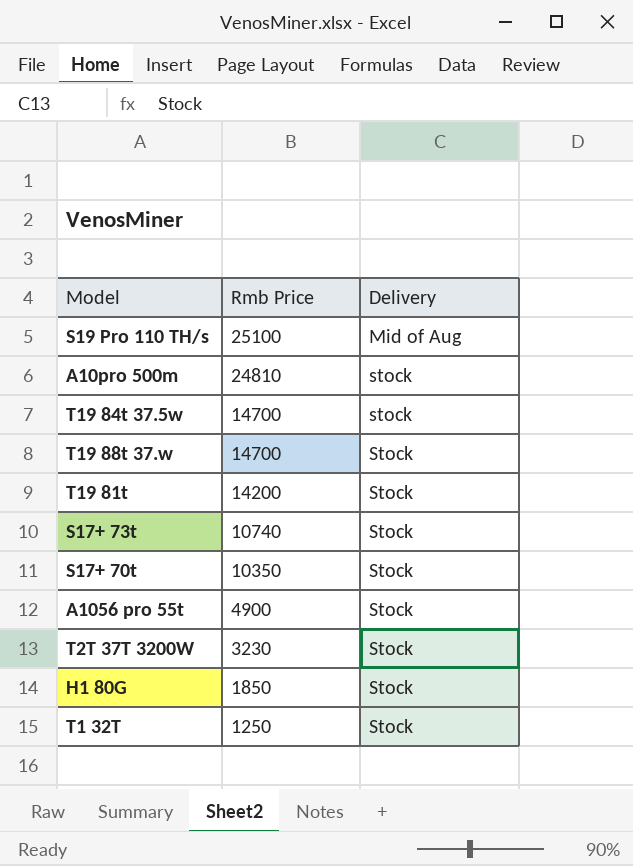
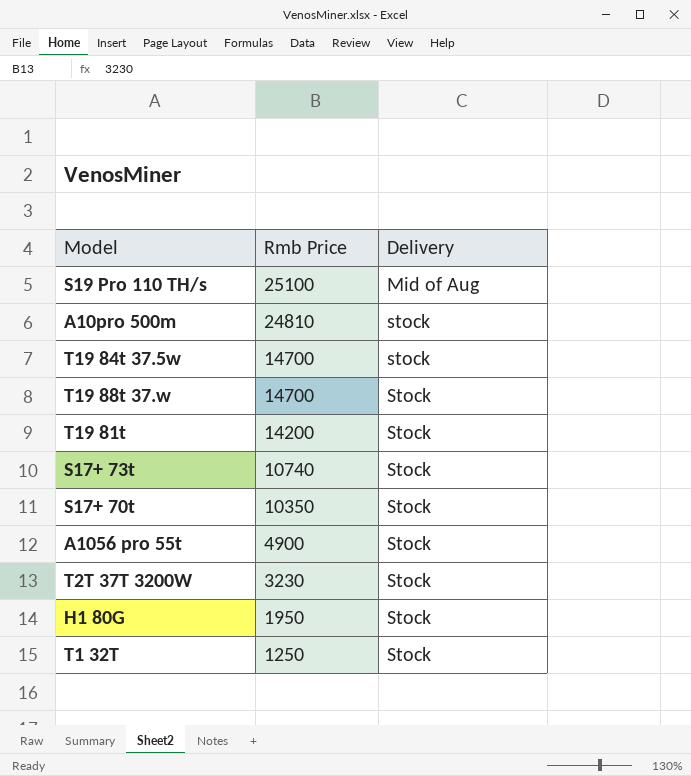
H1 80G | Rmb Price: 1850 -> 1950

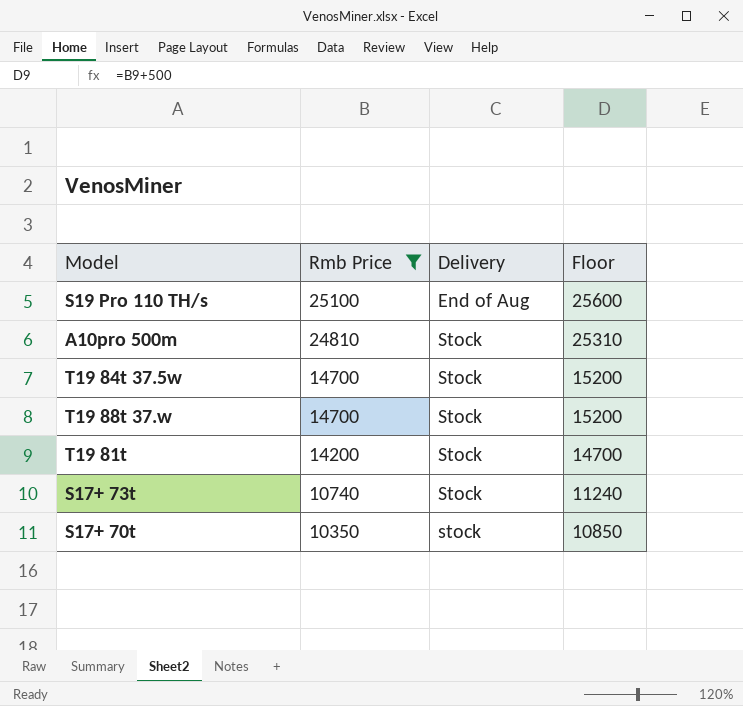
filter: none -> Rmb Price >= 10350
column Floor | formula: none -> [Rmb Price] + 500
S19 Pro 110 TH/s | Delivery: Mid of Aug -> End of Aug
A10pro 500m | Delivery: stock -> Stock
T19 84t 37.5w | Delivery: stock -> Stock
S17+ 70t | Delivery: Stock -> stock

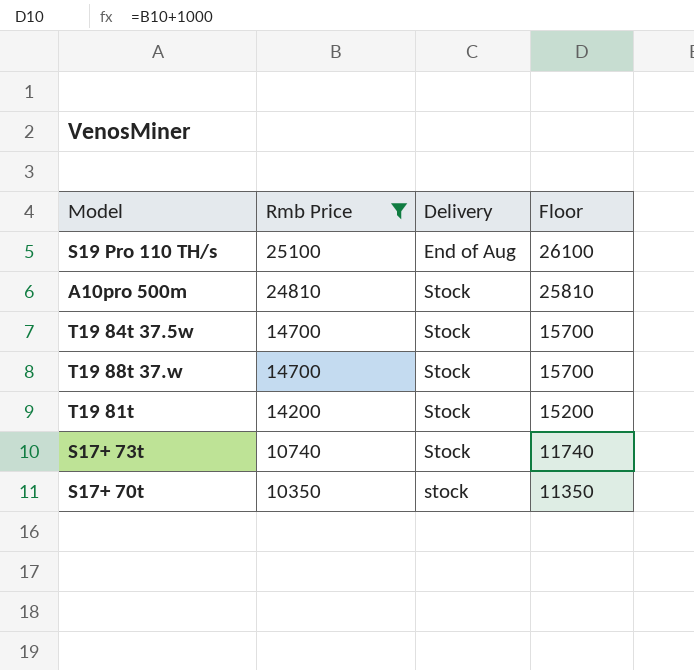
column Floor | formula: [Rmb Price] + 500 -> [Rmb Price] + 1000

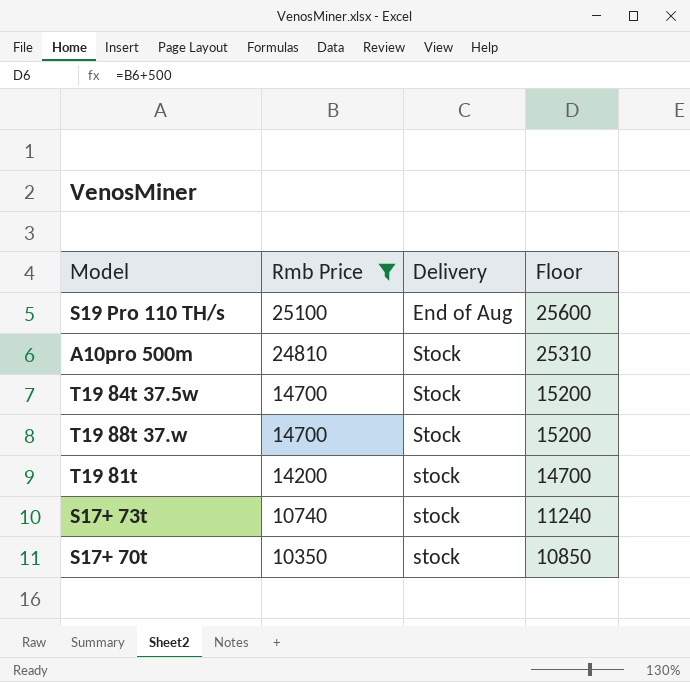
column Floor | formula: [Rmb Price] + 1000 -> [Rmb Price] + 500
T19 81t | Delivery: Stock -> stock
S17+ 73t | Delivery: Stock -> stock

